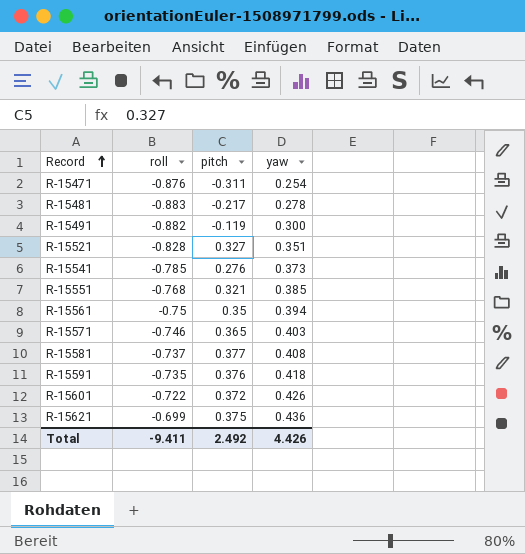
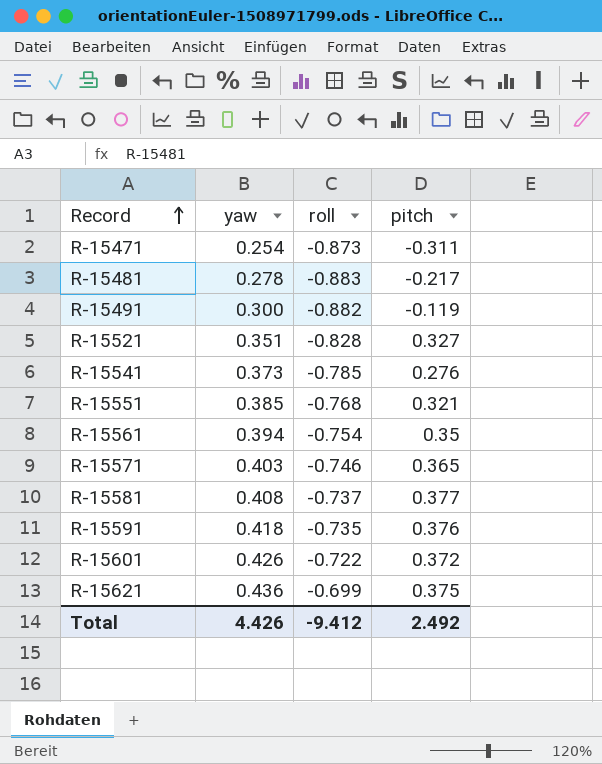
column yaw | position: 4 -> 2
R-15471 | roll: -0.876 -> -0.873
R-15561 | roll: -0.75 -> -0.754
Total | roll: -9.411 -> -9.412

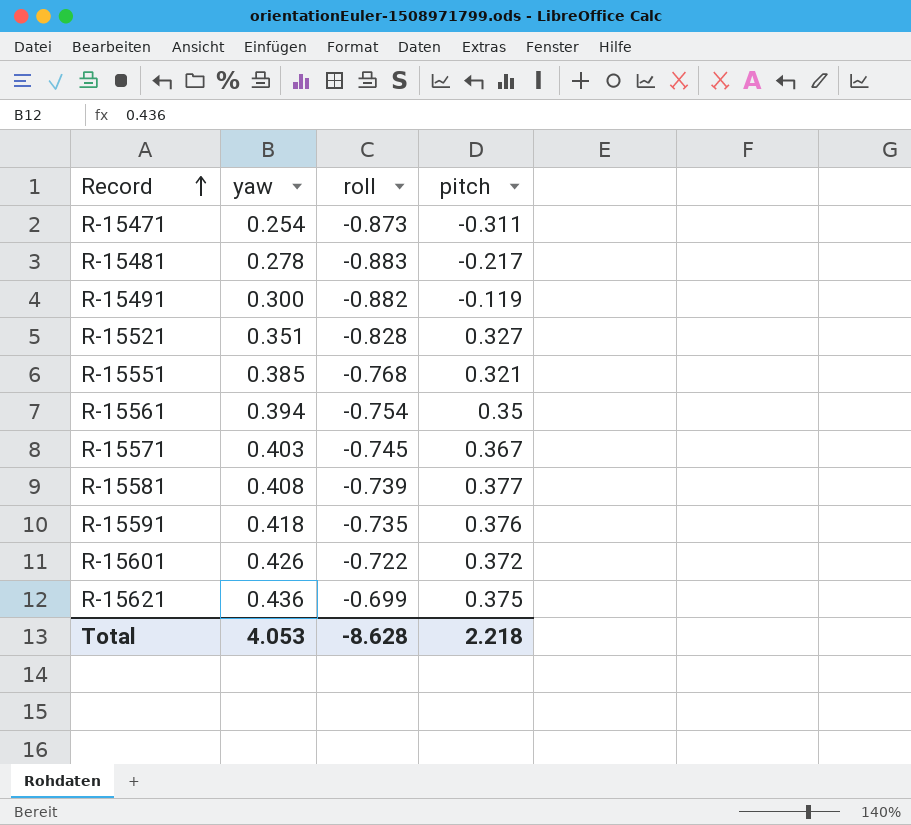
row R-15541: 0.373 | -0.785 | 0.276 -> none
R-15571 | roll: -0.746 -> -0.745
R-15571 | pitch: 0.365 -> 0.367
R-15581 | roll: -0.737 -> -0.739
Total | yaw: 4.426 -> 4.053
Total | roll: -9.412 -> -8.628
Total | pitch: 2.492 -> 2.218

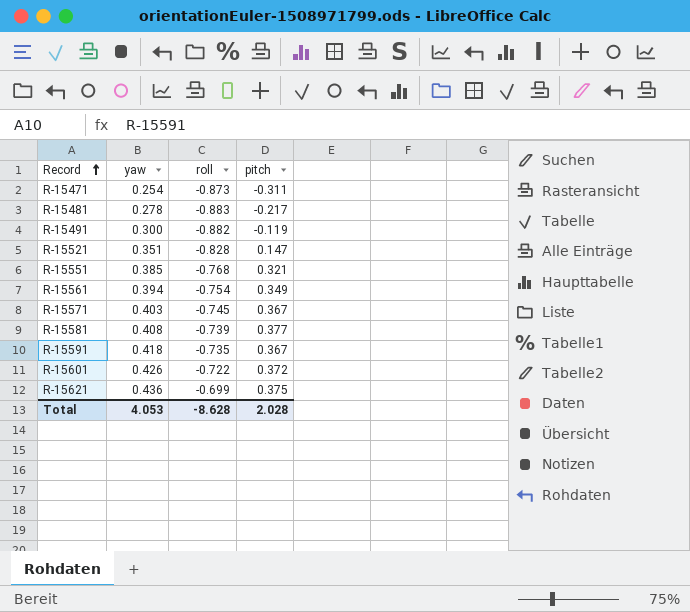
R-15521 | pitch: 0.327 -> 0.147
R-15561 | pitch: 0.35 -> 0.349
R-15591 | pitch: 0.376 -> 0.367
Total | pitch: 2.218 -> 2.028

